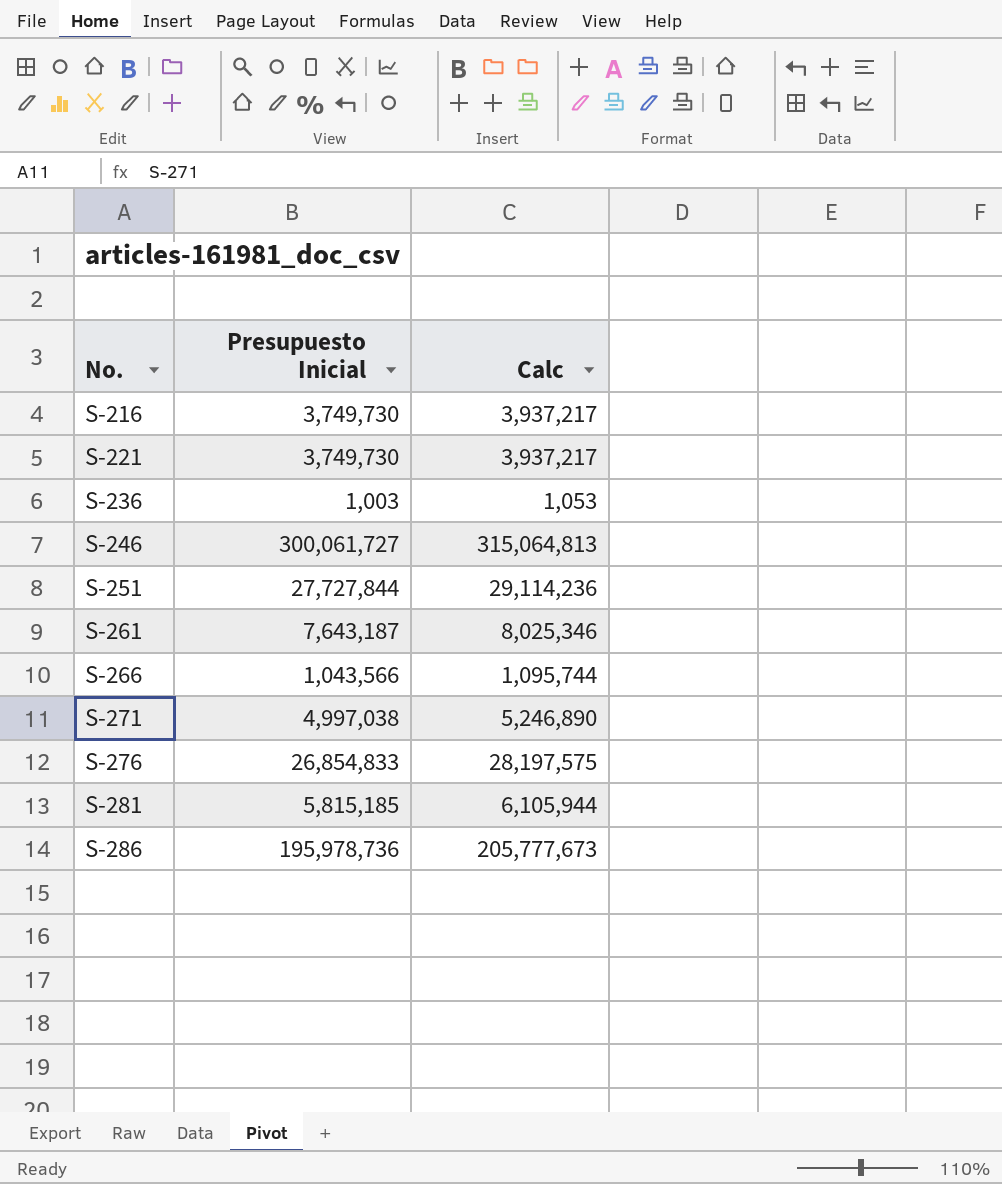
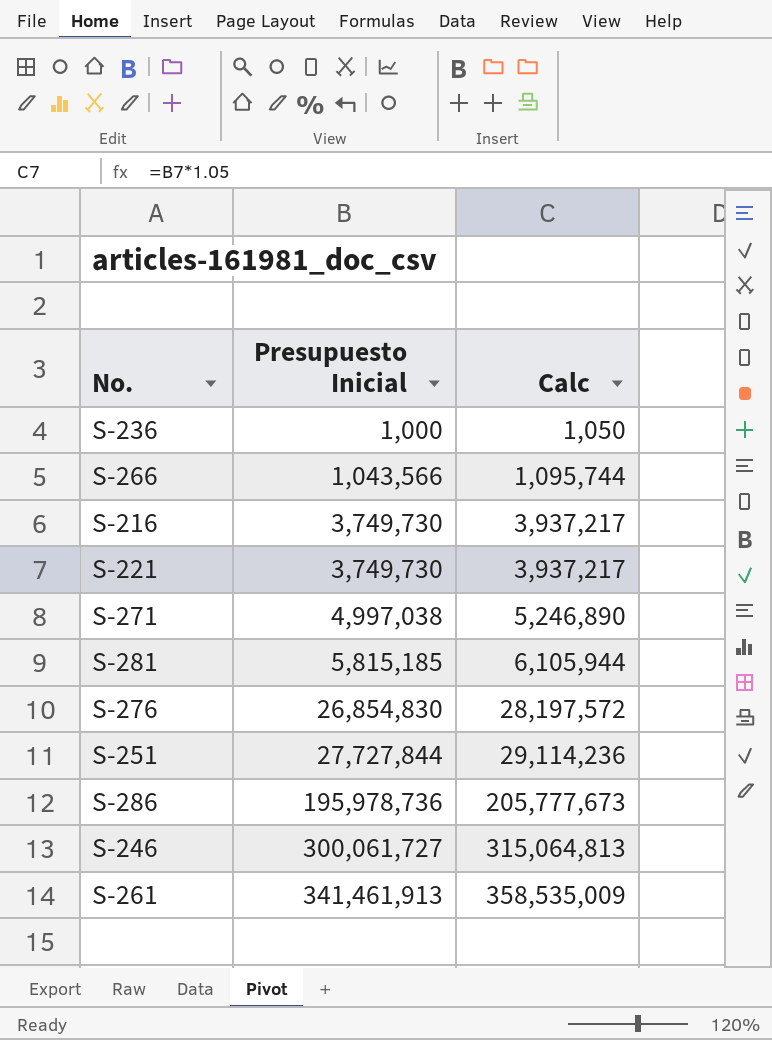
row order: No. ascending -> Presupuesto Inicial ascending
S-236 | Presupuesto Inicial: 1,003 -> 1,000
S-236 | Calc: 1,053 -> 1,050
S-276 | Presupuesto Inicial: 26,854,833 -> 26,854,830
S-276 | Calc: 28,197,575 -> 28,197,572
S-261 | Presupuesto Inicial: 7,643,187 -> 341,461,913
S-261 | Calc: 8,025,346 -> 358,535,009

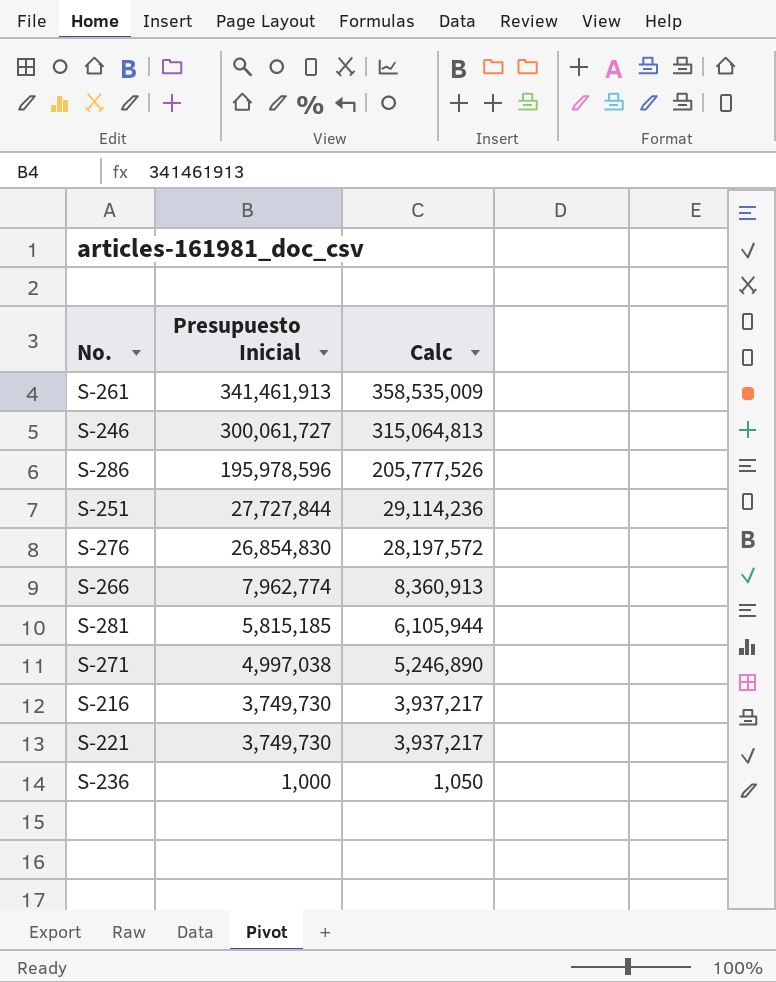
row order: Presupuesto Inicial ascending -> Presupuesto Inicial descending
S-286 | Presupuesto Inicial: 195,978,736 -> 195,978,596
S-286 | Calc: 205,777,673 -> 205,777,526
S-266 | Presupuesto Inicial: 1,043,566 -> 7,962,774
S-266 | Calc: 1,095,744 -> 8,360,913

